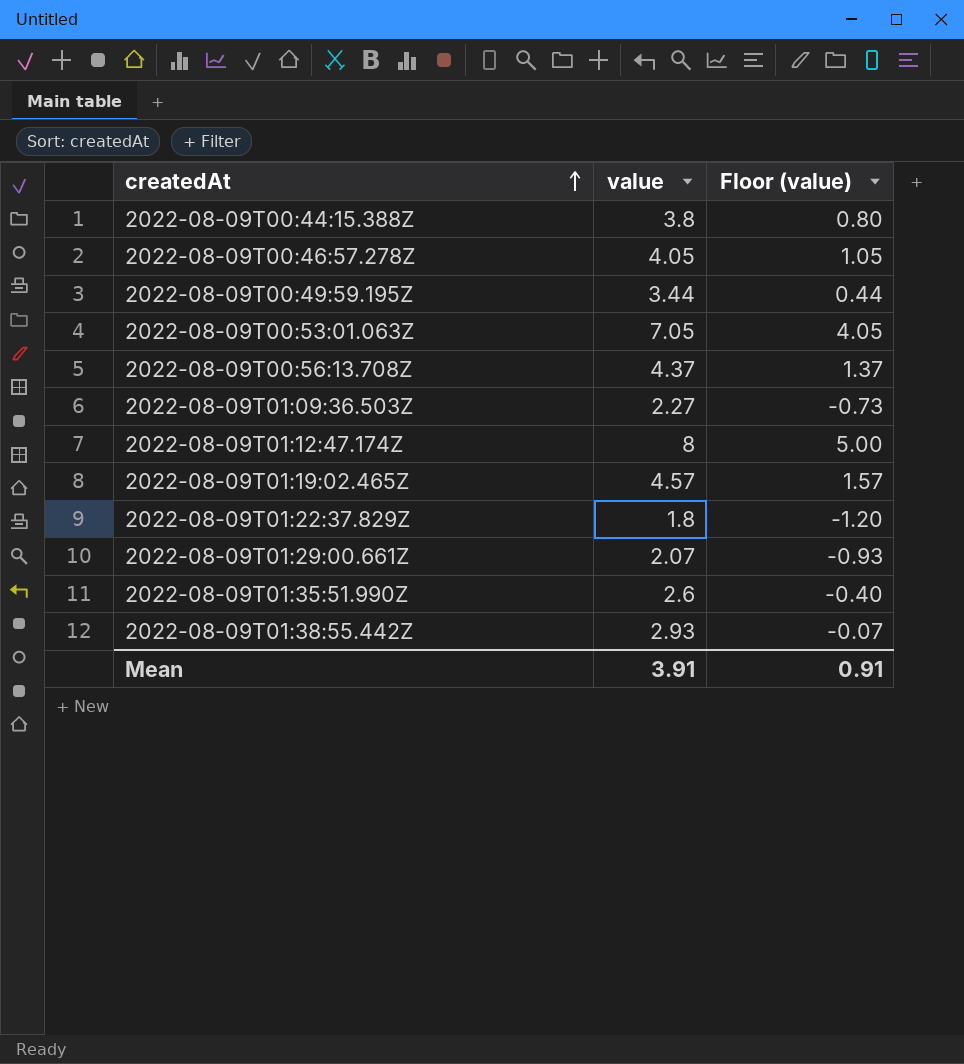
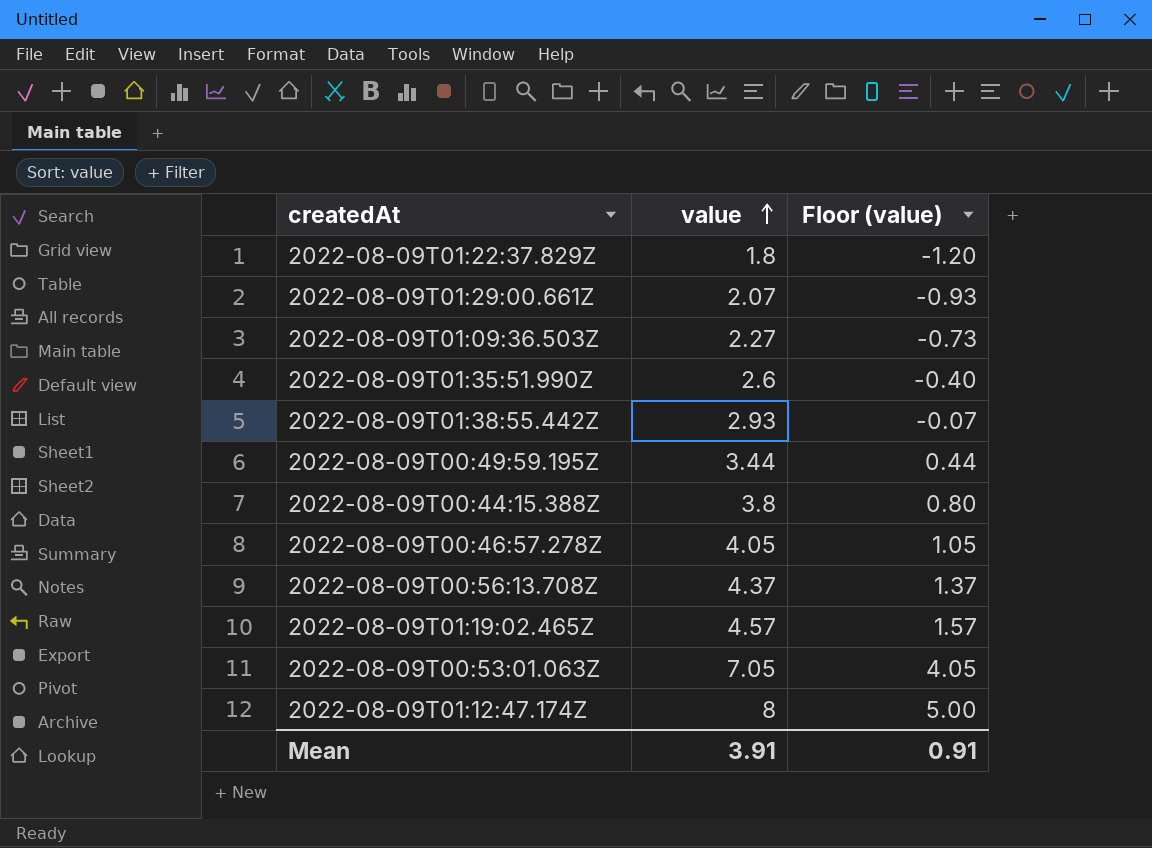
row order: createdAt ascending -> value ascending

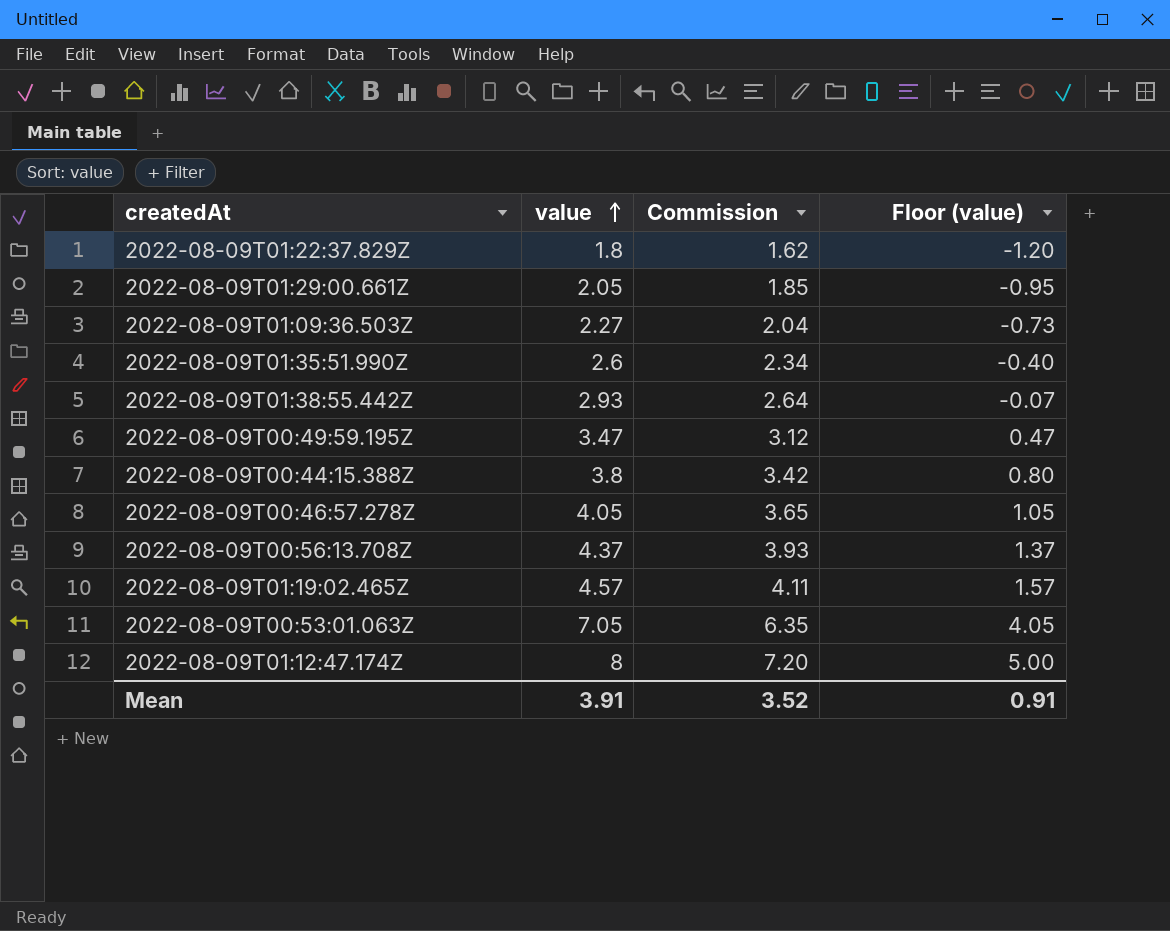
column Commission | formula: none -> [value] * 0.9
2022-08-09T01:29:00.661Z | value: 2.07 -> 2.05
2022-08-09T01:29:00.661Z | Floor (value): -0.93 -> -0.95
2022-08-09T00:49:59.195Z | value: 3.44 -> 3.47
2022-08-09T00:49:59.195Z | Floor (value): 0.44 -> 0.47

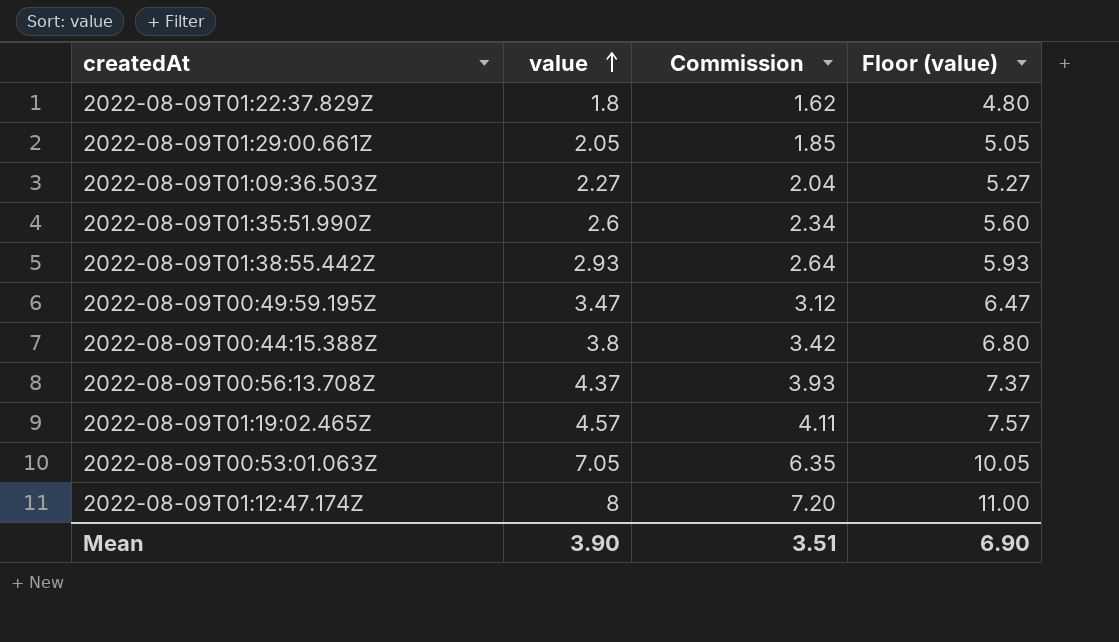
column Floor (value) | formula: [value] - 3 -> [value] + 3
row 2022-08-09T00:46:57.278Z: 4.05 | 3.65 | 1.05 -> none
Mean | value: 3.91 -> 3.90
Mean | Commission: 3.52 -> 3.51
Mean | Floor (value): 0.91 -> 6.90

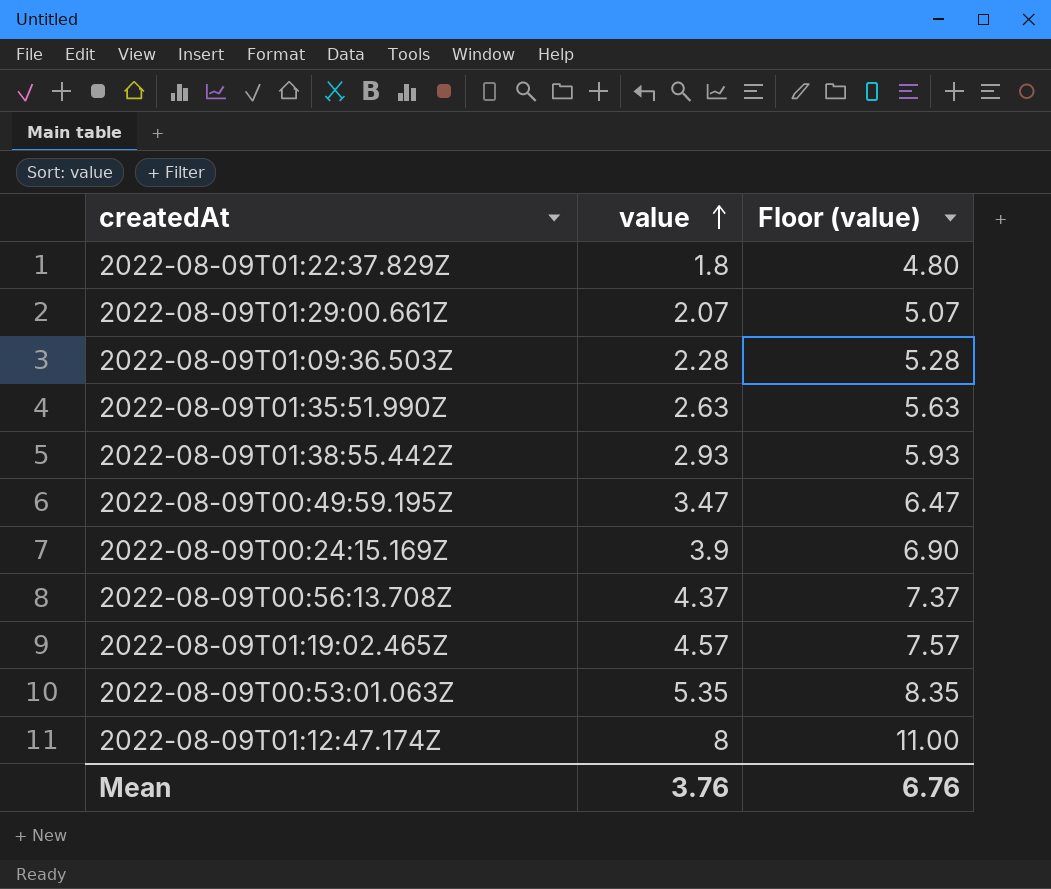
column Commission | formula: [value] * 0.9 -> none
row 2022-08-09T00:44:15.388Z: 3.8 | 3.42 | 6.80 -> none
2022-08-09T01:29:00.661Z | value: 2.05 -> 2.07
2022-08-09T01:29:00.661Z | Floor (value): 5.05 -> 5.07
2022-08-09T01:09:36.503Z | value: 2.27 -> 2.28
2022-08-09T01:09:36.503Z | Floor (value): 5.27 -> 5.28
2022-08-09T01:35:51.990Z | value: 2.6 -> 2.63
2022-08-09T01:35:51.990Z | Floor (value): 5.60 -> 5.63
row 2022-08-09T00:24:15.169Z: none -> 3.9 | 6.90
2022-08-09T00:53:01.063Z | value: 7.05 -> 5.35
2022-08-09T00:53:01.063Z | Floor (value): 10.05 -> 8.35
Mean | value: 3.90 -> 3.76
Mean | Floor (value): 6.90 -> 6.76

